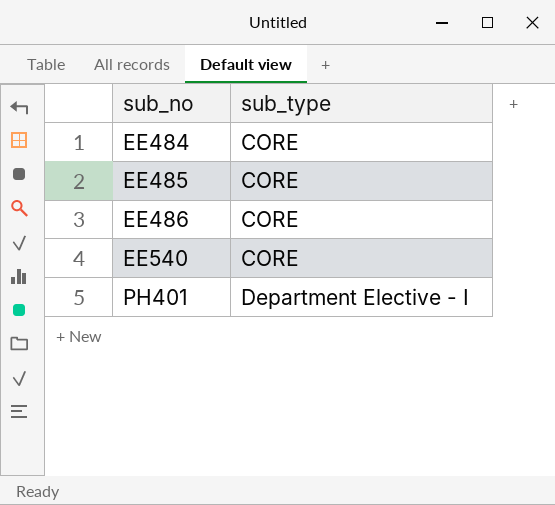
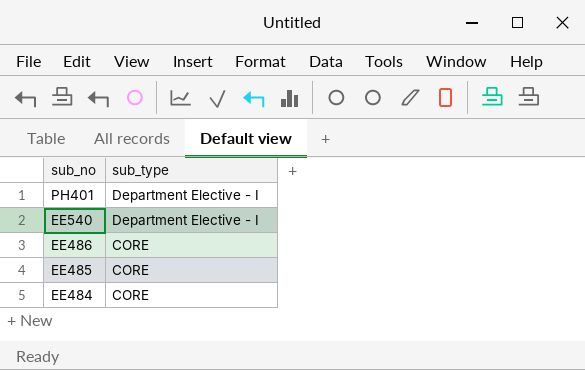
row order: sub_no ascending -> sub_no descending
EE540 | sub_type: CORE -> Department Elective - I

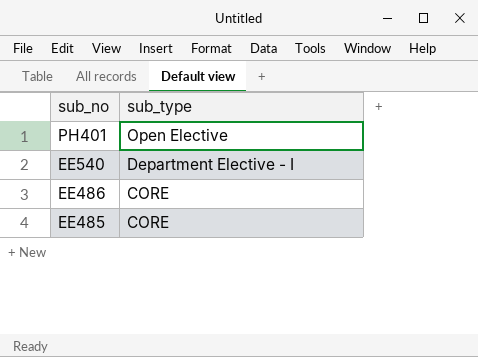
row EE484: CORE -> none
PH401 | sub_type: Department Elective - I -> Open Elective

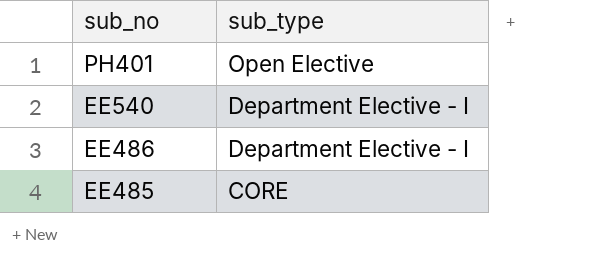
EE486 | sub_type: CORE -> Department Elective - I

